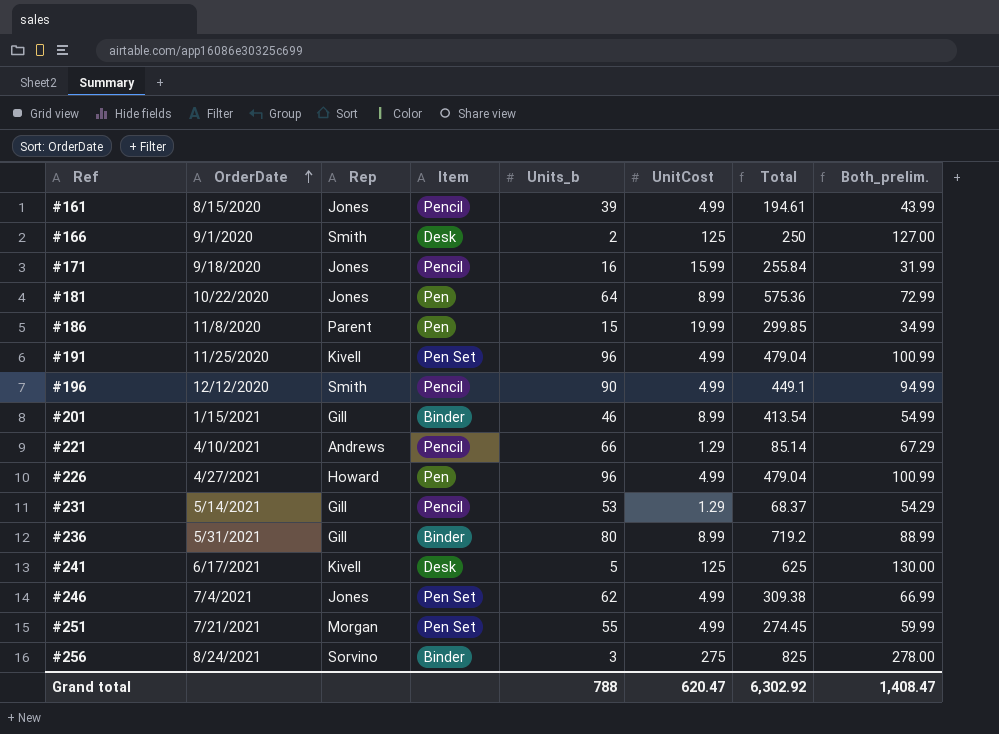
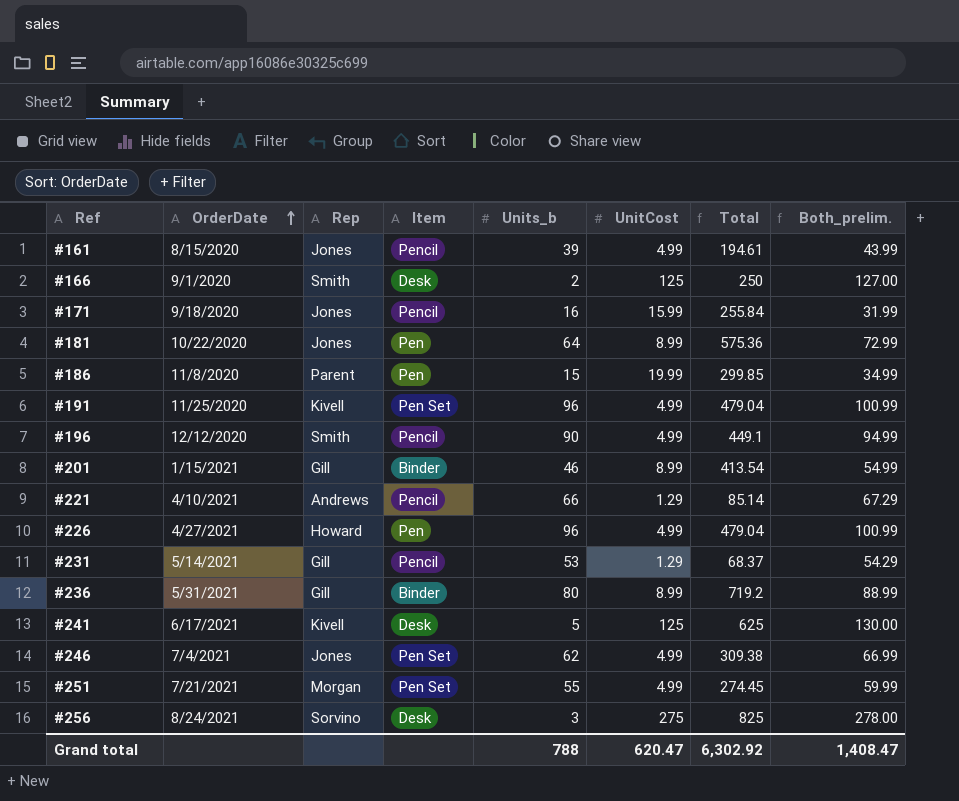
#256 | Item: Binder -> Desk

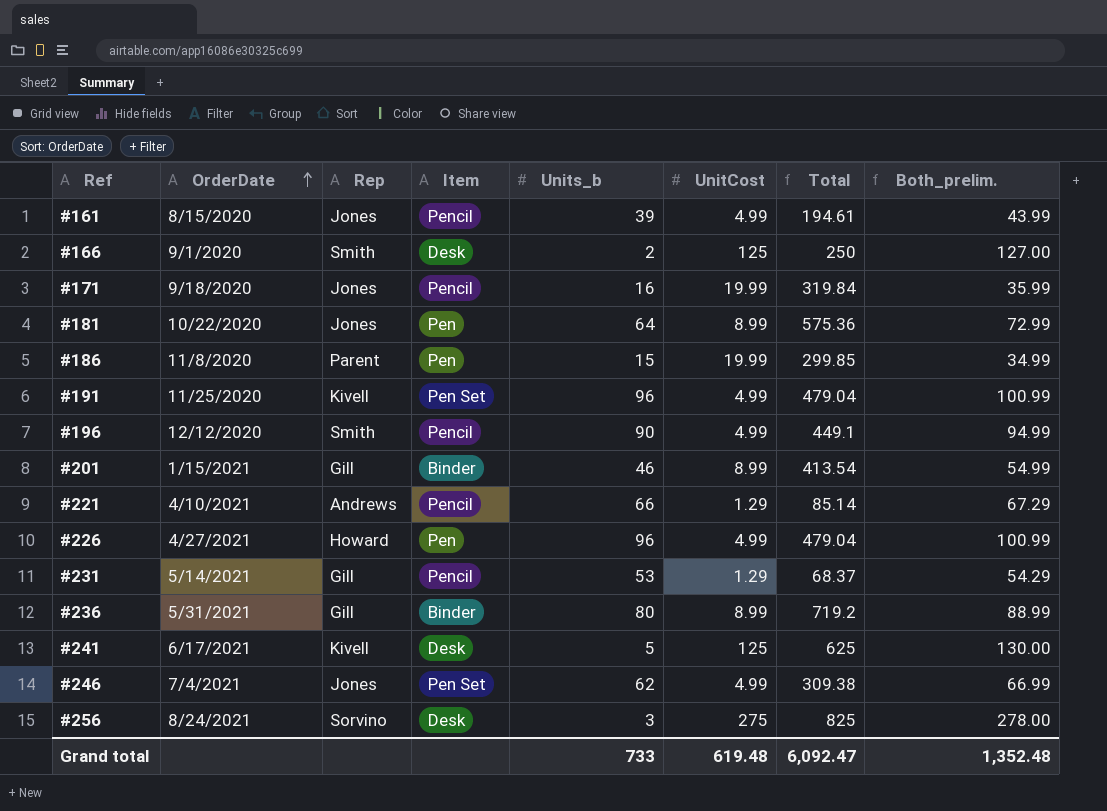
row #251: 7/21/2021 | Morgan | Pen Set | 55 | 4.99 | 274.45 | 59.99 -> none
#171 | UnitCost: 15.99 -> 19.99
#171 | Total: 255.84 -> 319.84
#171 | Both_prelim.: 31.99 -> 35.99
Grand total | Units_b: 788 -> 733
Grand total | UnitCost: 620.47 -> 619.48
Grand total | Total: 6,302.92 -> 6,092.47
Grand total | Both_prelim.: 1,408.47 -> 1,352.48

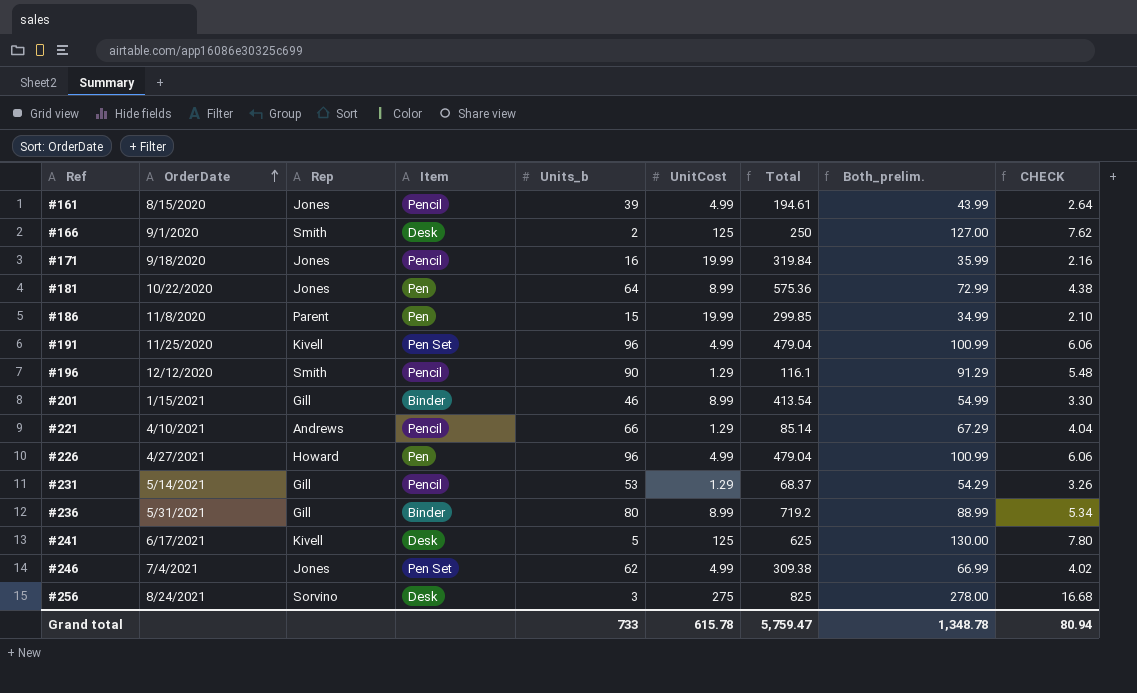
column CHECK | formula: none -> [Both_prelim.] * 0.06
#196 | UnitCost: 4.99 -> 1.29
#196 | Total: 449.1 -> 116.1
#196 | Both_prelim.: 94.99 -> 91.29
Grand total | UnitCost: 619.48 -> 615.78
Grand total | Total: 6,092.47 -> 5,759.47
Grand total | Both_prelim.: 1,352.48 -> 1,348.78

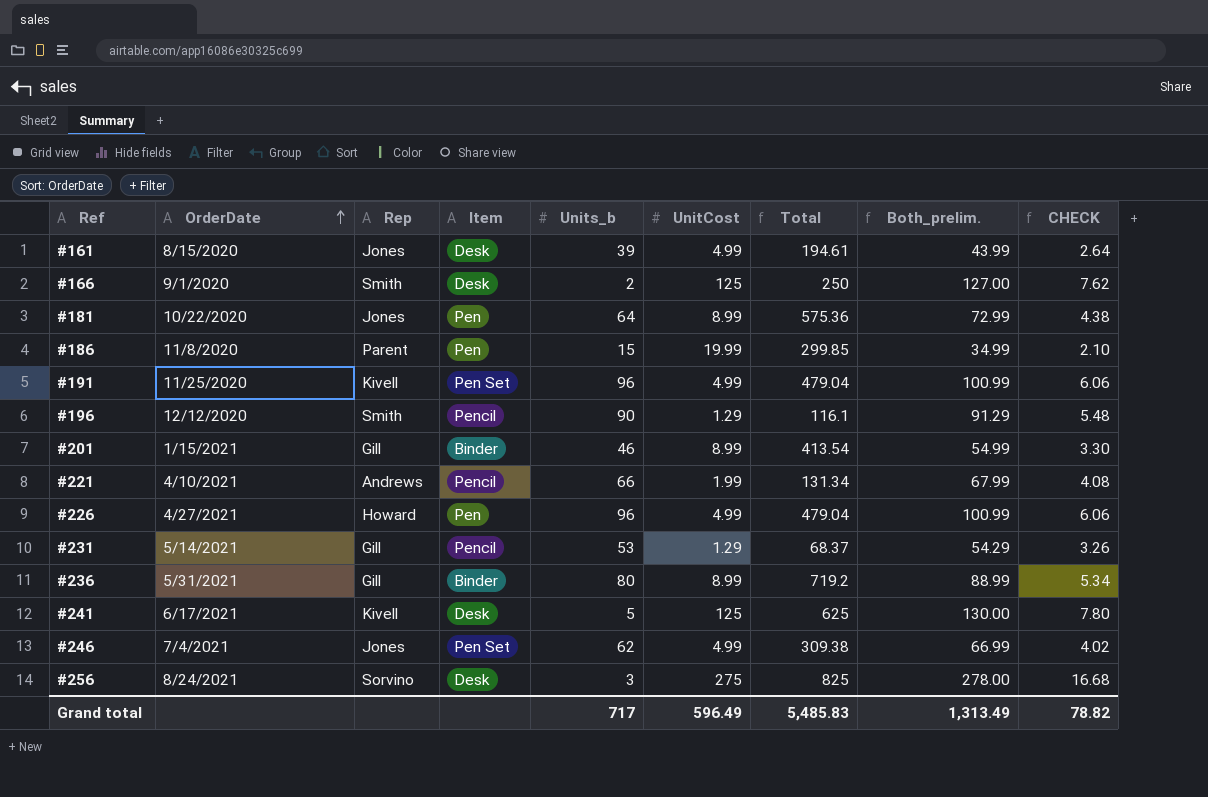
row #171: 9/18/2020 | Jones | Pencil | 16 | 19.99 | 319.84 | 35.99 | 2.16 -> none
#161 | Item: Pencil -> Desk
#221 | UnitCost: 1.29 -> 1.99
#221 | Total: 85.14 -> 131.34
#221 | Both_prelim.: 67.29 -> 67.99
#221 | CHECK: 4.04 -> 4.08
Grand total | Units_b: 733 -> 717
Grand total | UnitCost: 615.78 -> 596.49
Grand total | Total: 5,759.47 -> 5,485.83
Grand total | Both_prelim.: 1,348.78 -> 1,313.49
Grand total | CHECK: 80.94 -> 78.82

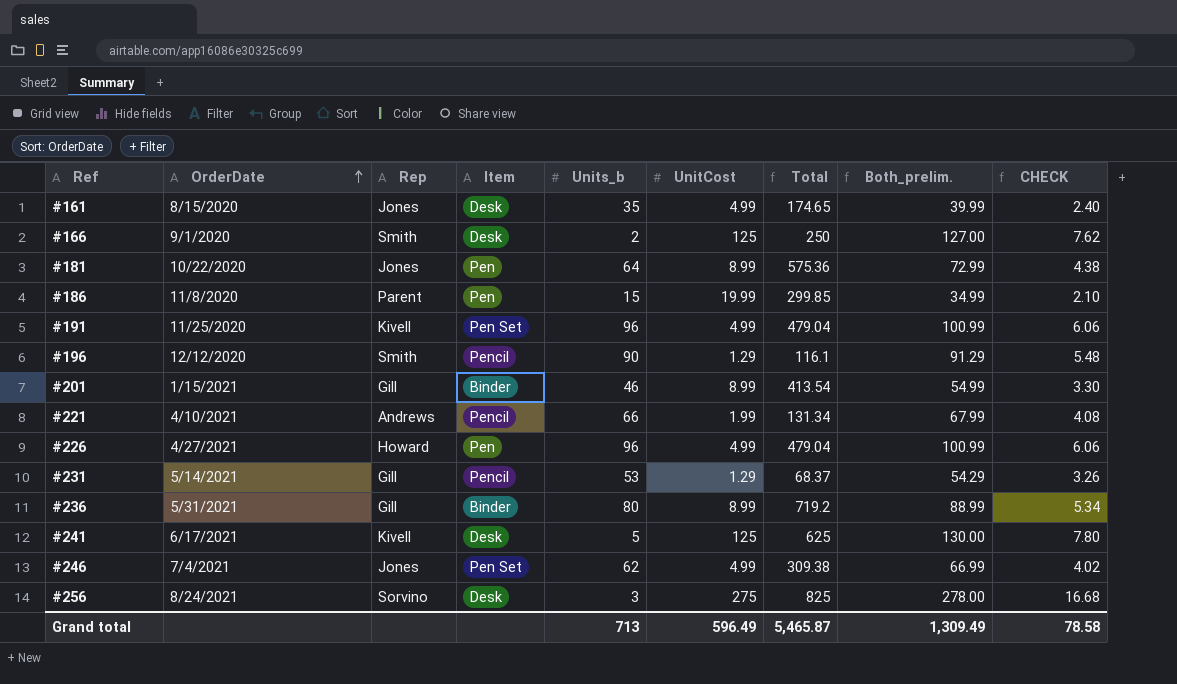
#161 | Units_b: 39 -> 35
#161 | Total: 194.61 -> 174.65
#161 | Both_prelim.: 43.99 -> 39.99
#161 | CHECK: 2.64 -> 2.40
Grand total | Units_b: 717 -> 713
Grand total | Total: 5,485.83 -> 5,465.87
Grand total | Both_prelim.: 1,313.49 -> 1,309.49
Grand total | CHECK: 78.82 -> 78.58

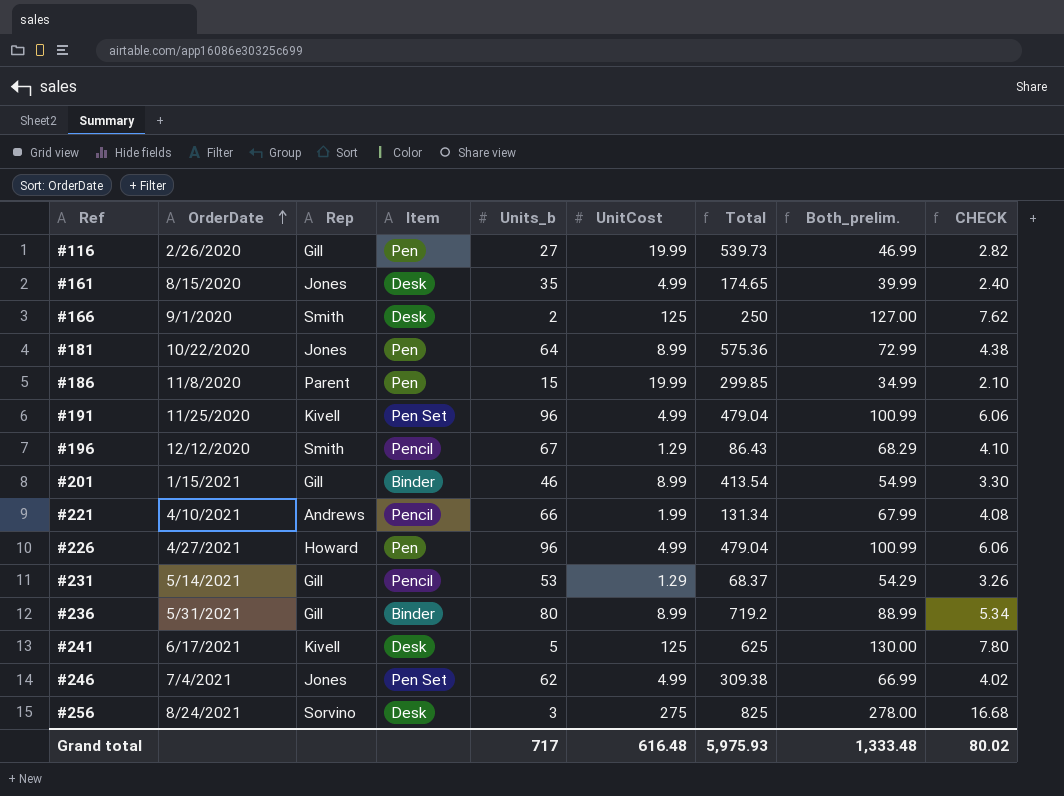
row #116: none -> 2/26/2020 | Gill | Pen | 27 | 19.99 | 539.73 | 46.99 | 2.82
#196 | Units_b: 90 -> 67
#196 | Total: 116.1 -> 86.43
#196 | Both_prelim.: 91.29 -> 68.29
#196 | CHECK: 5.48 -> 4.10
Grand total | Units_b: 713 -> 717
Grand total | UnitCost: 596.49 -> 616.48
Grand total | Total: 5,465.87 -> 5,975.93
Grand total | Both_prelim.: 1,309.49 -> 1,333.48
Grand total | CHECK: 78.58 -> 80.02

